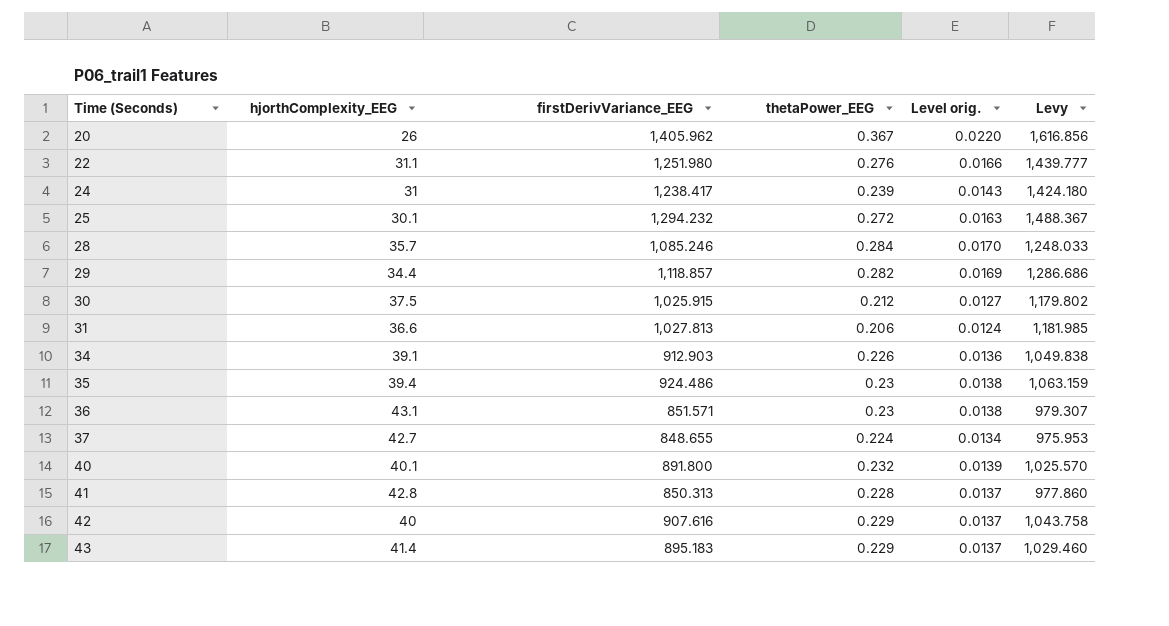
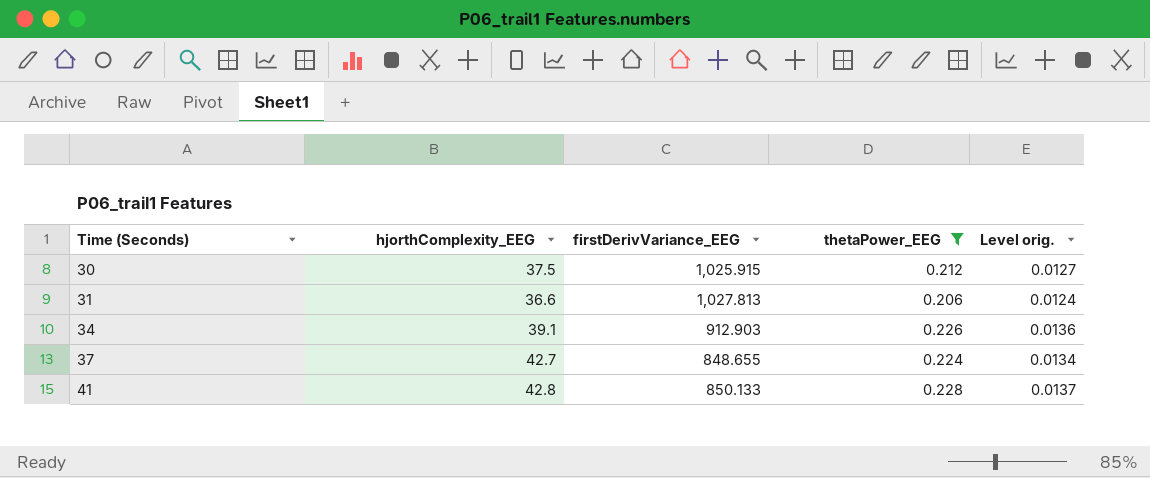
filter: none -> thetaPower_EEG <= 0.228
column Levy | formula: [firstDerivVariance_EEG] * 1.15 -> none
41 | firstDerivVariance_EEG: 850.313 -> 850.133

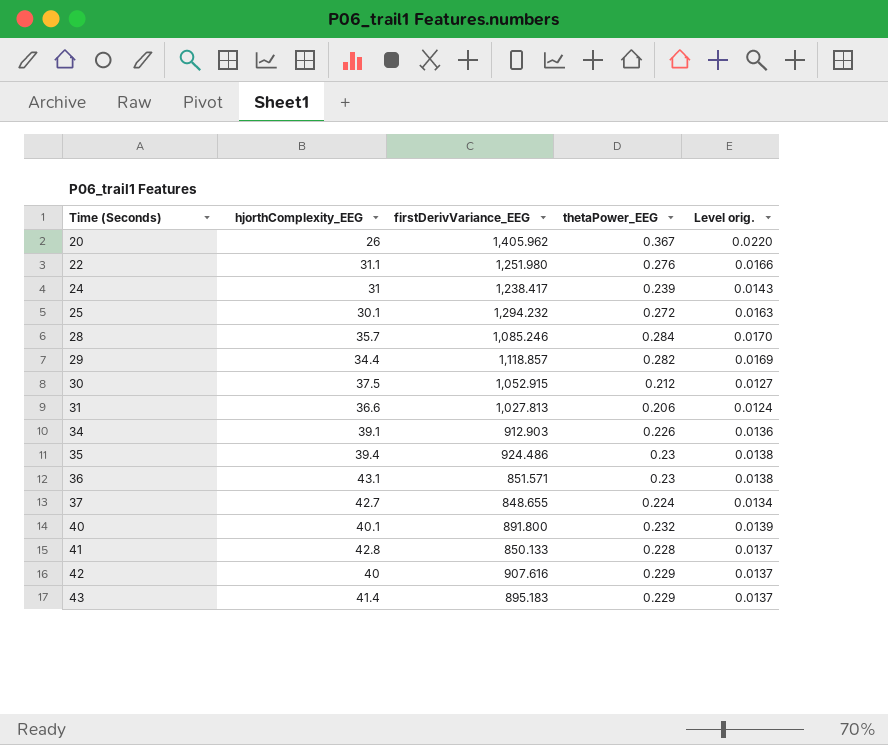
filter: thetaPower_EEG <= 0.228 -> none
30 | firstDerivVariance_EEG: 1,025.915 -> 1,052.915

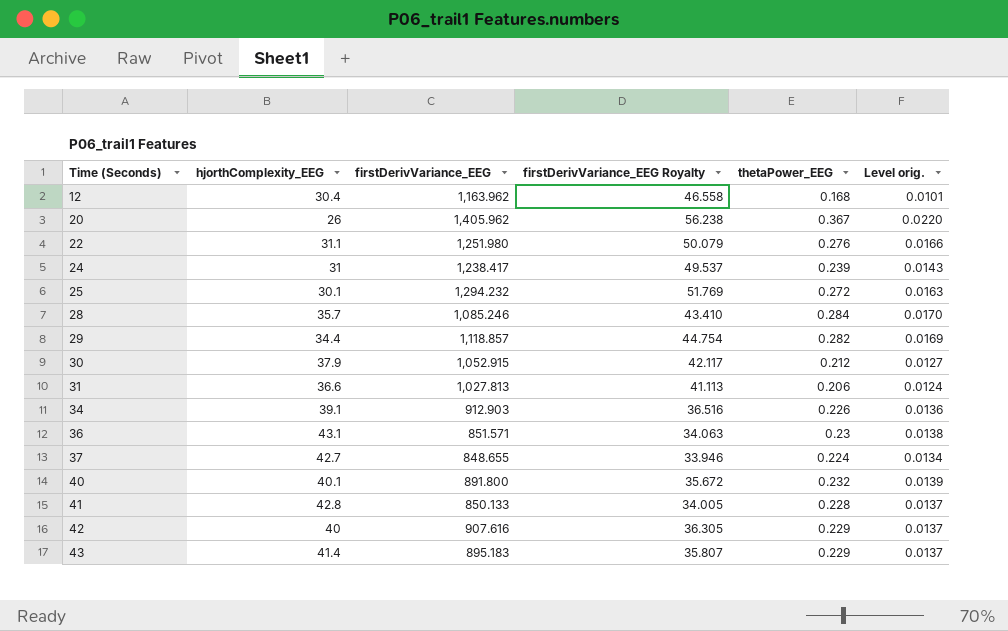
column firstDerivVariance_EEG Royalty | formula: none -> [firstDerivVariance_EEG] * 0.04
row 35: 39.4 | 924.486 | 0.23 | 0.0138 -> none
row 12: none -> 30.4 | 1,163.962 | 46.558 | 0.168 | 0.0101
30 | hjorthComplexity_EEG: 37.5 -> 37.9

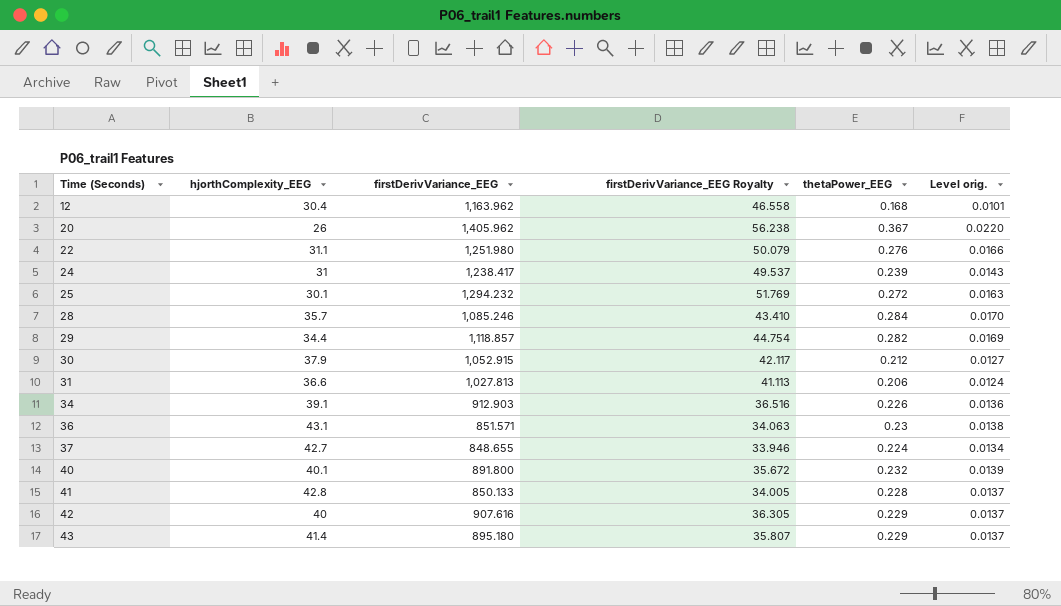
43 | firstDerivVariance_EEG: 895.183 -> 895.180

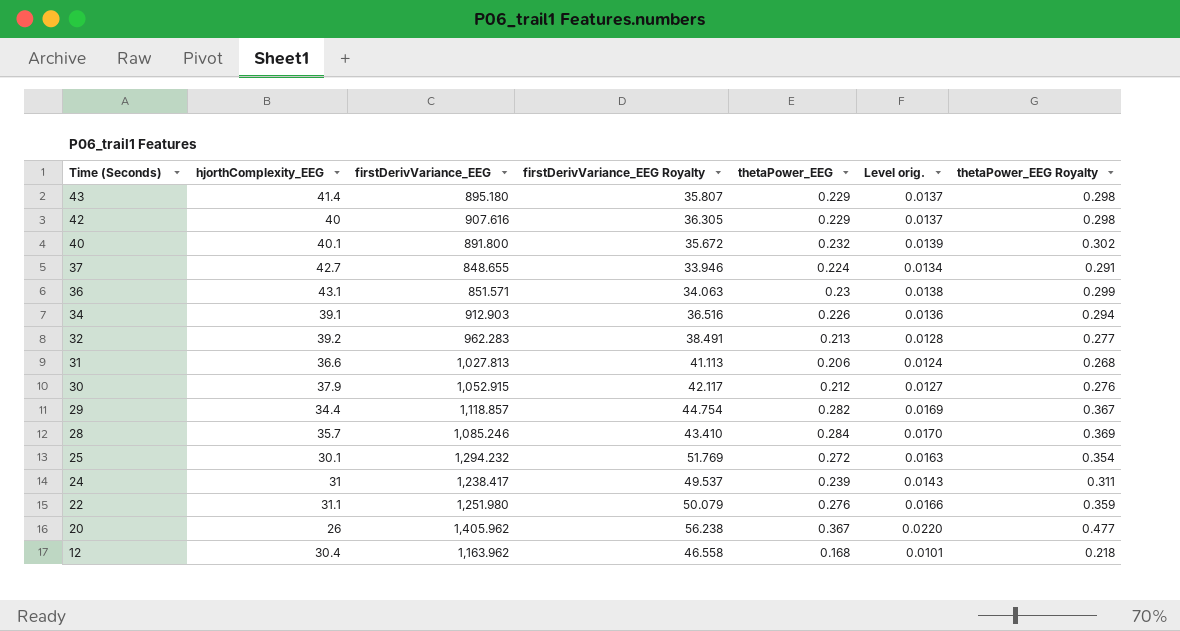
row order: Time (Seconds) ascending -> Time (Seconds) descending
column thetaPower_EEG Royalty | formula: none -> [thetaPower_EEG] * 1.3
row 41: 42.8 | 850.133 | 34.005 | 0.228 | 0.0137 -> none
row 32: none -> 39.2 | 962.283 | 38.491 | 0.213 | 0.0128 | 0.277

